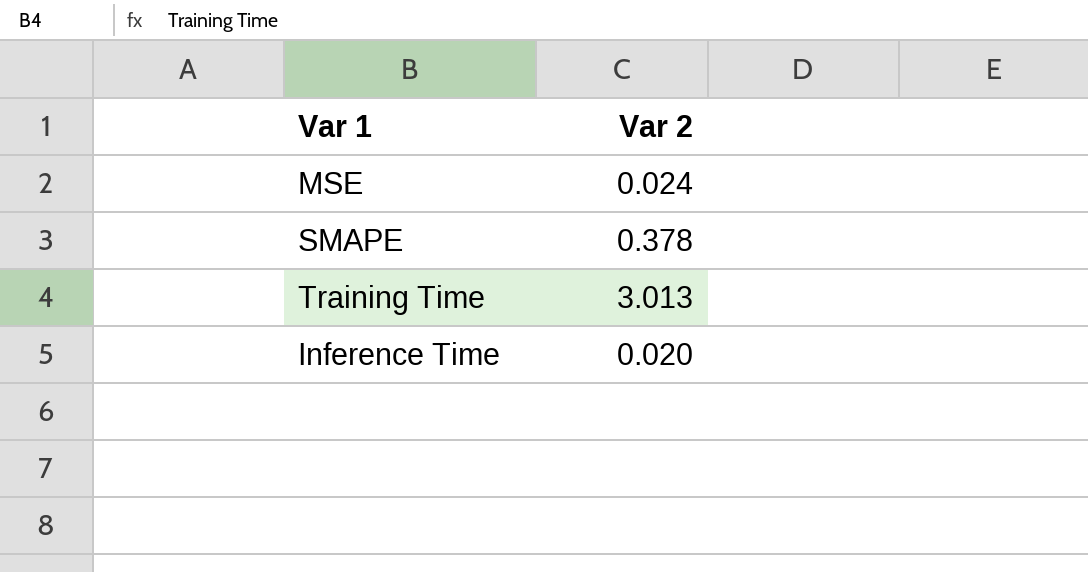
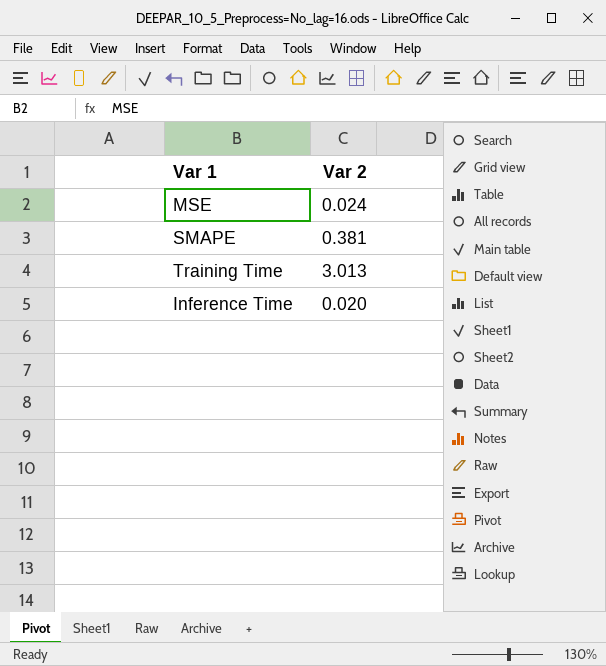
SMAPE | Var 2: 0.378 -> 0.381

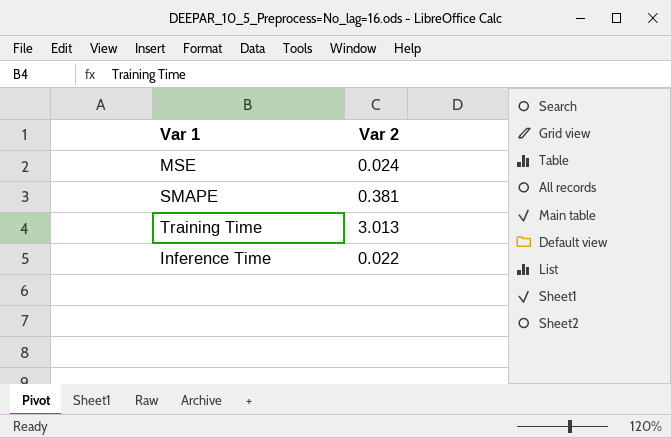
Inference Time | Var 2: 0.020 -> 0.022

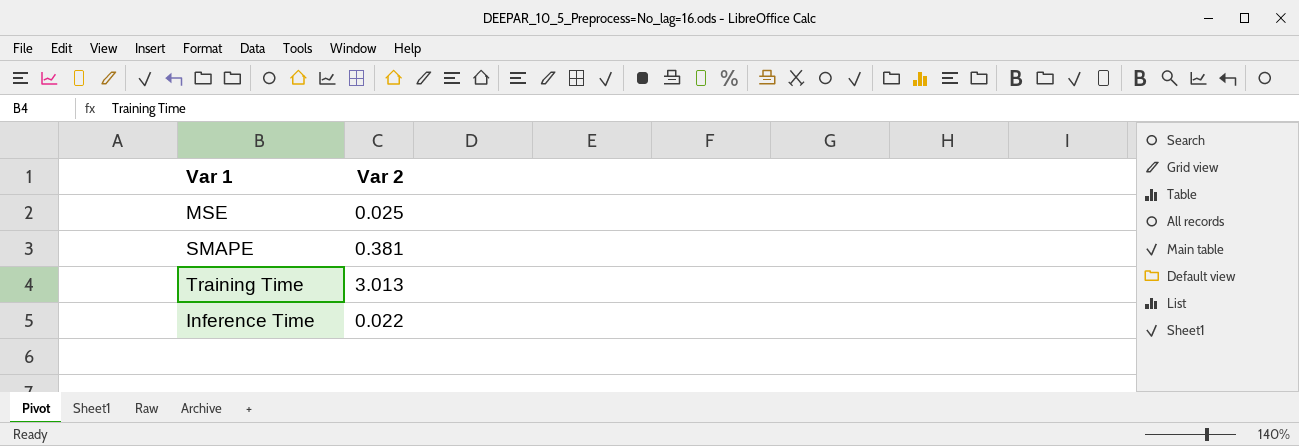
MSE | Var 2: 0.024 -> 0.025

